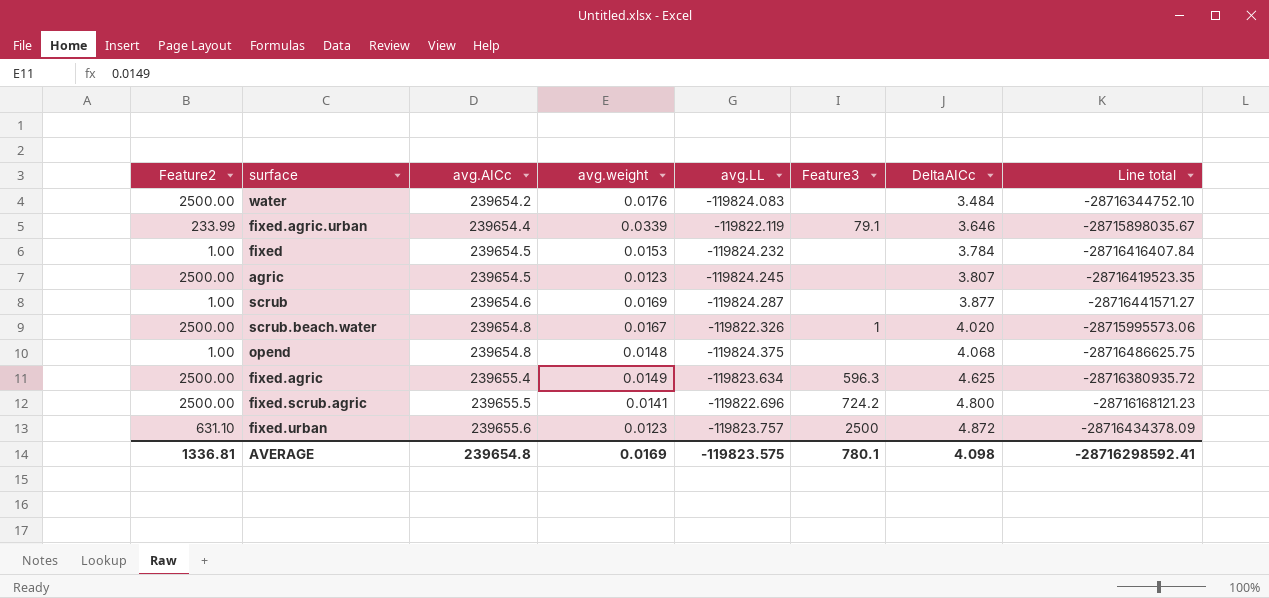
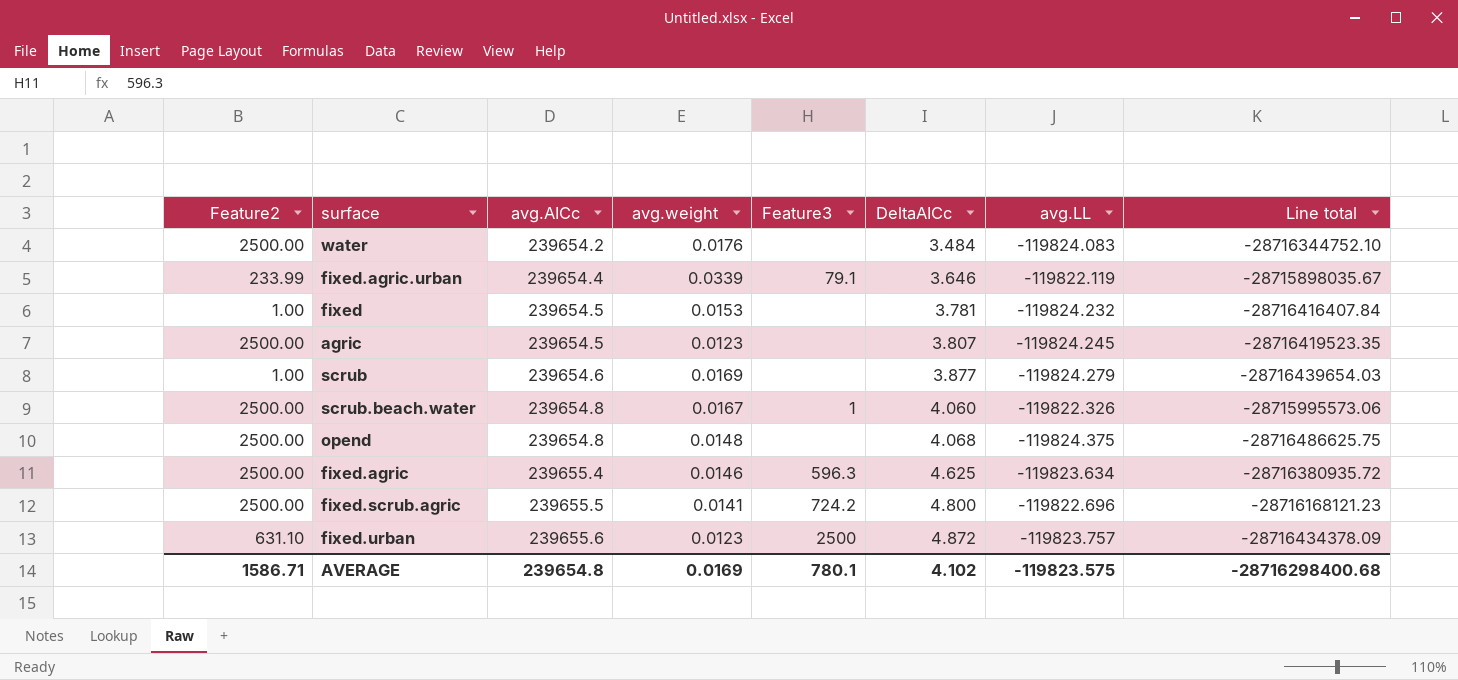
column avg.LL | position: 5 -> 7
fixed | DeltaAICc: 3.784 -> 3.781
scrub | avg.LL: -119824.287 -> -119824.279
scrub | Line total: -28716441571.27 -> -28716439654.03
scrub.beach.water | DeltaAICc: 4.020 -> 4.060
opend | Feature2: 1.00 -> 2500.00
fixed.agric | avg.weight: 0.0149 -> 0.0146
AVERAGE | Feature2: 1336.81 -> 1586.71
AVERAGE | DeltaAICc: 4.098 -> 4.102
AVERAGE | Line total: -28716298592.41 -> -28716298400.68

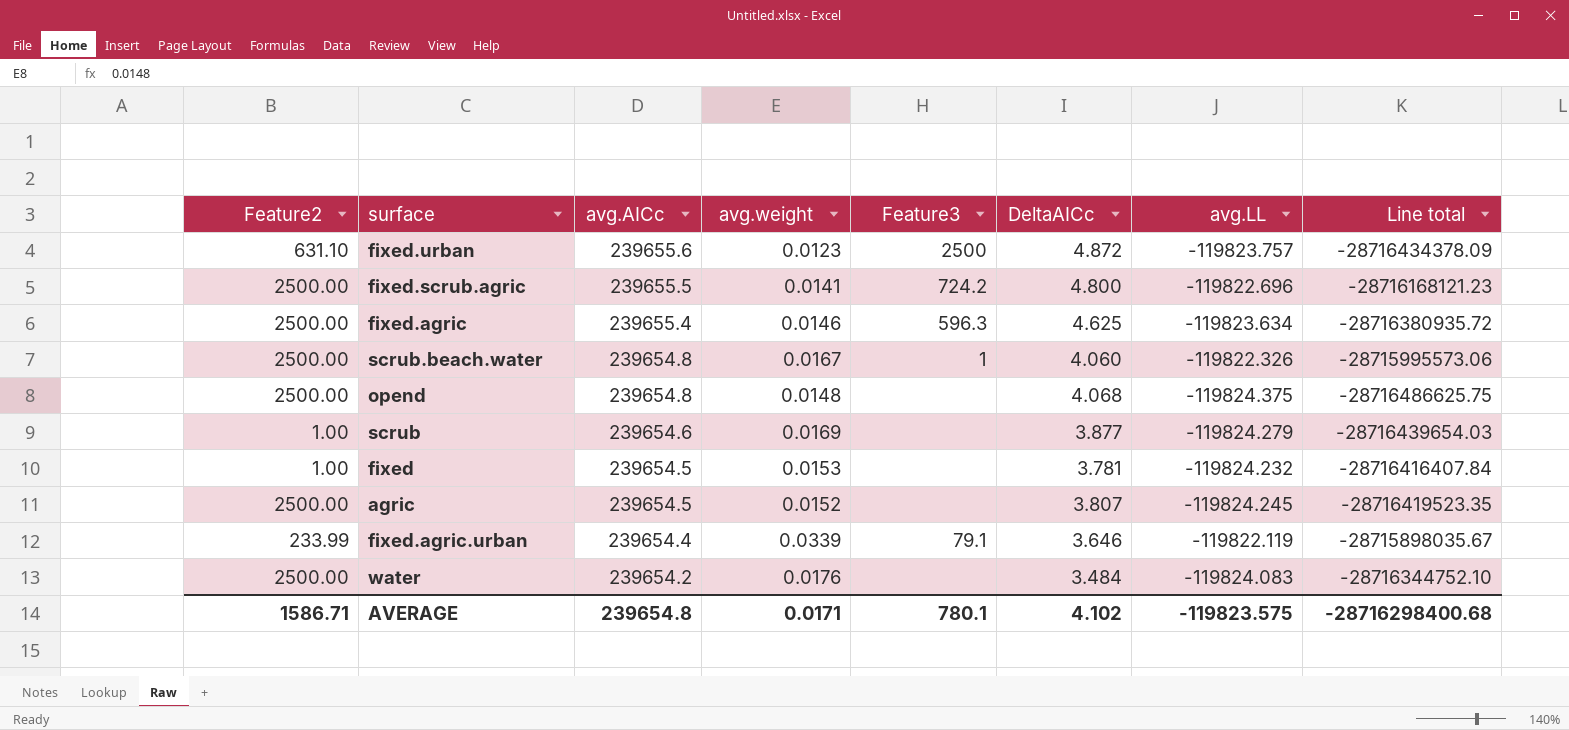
row order: avg.AICc ascending -> avg.AICc descending
agric | avg.weight: 0.0123 -> 0.0152
AVERAGE | avg.weight: 0.0169 -> 0.0171

